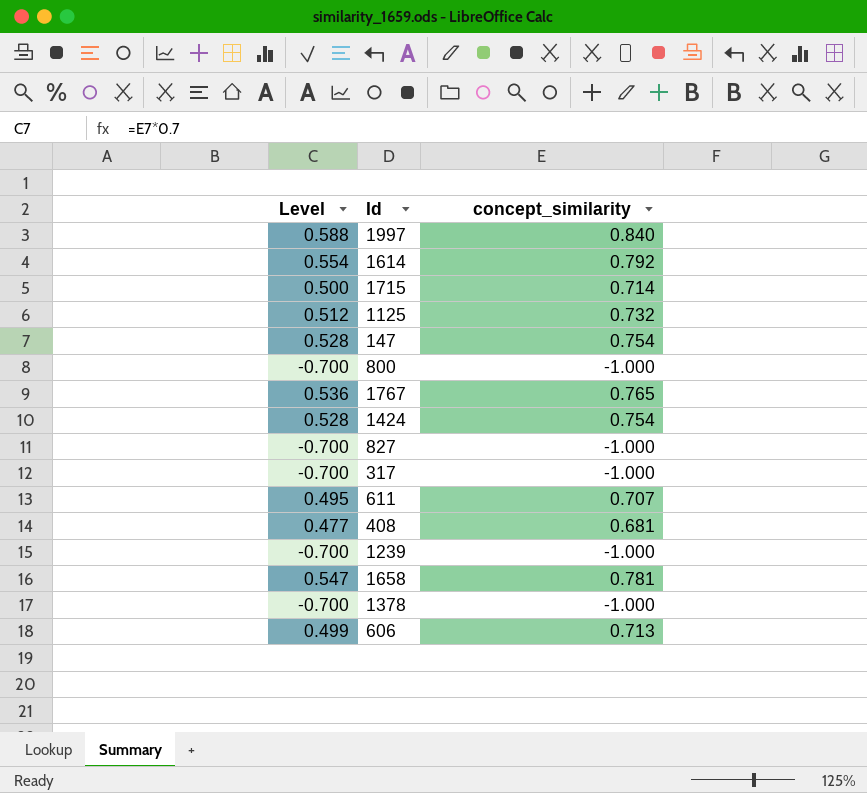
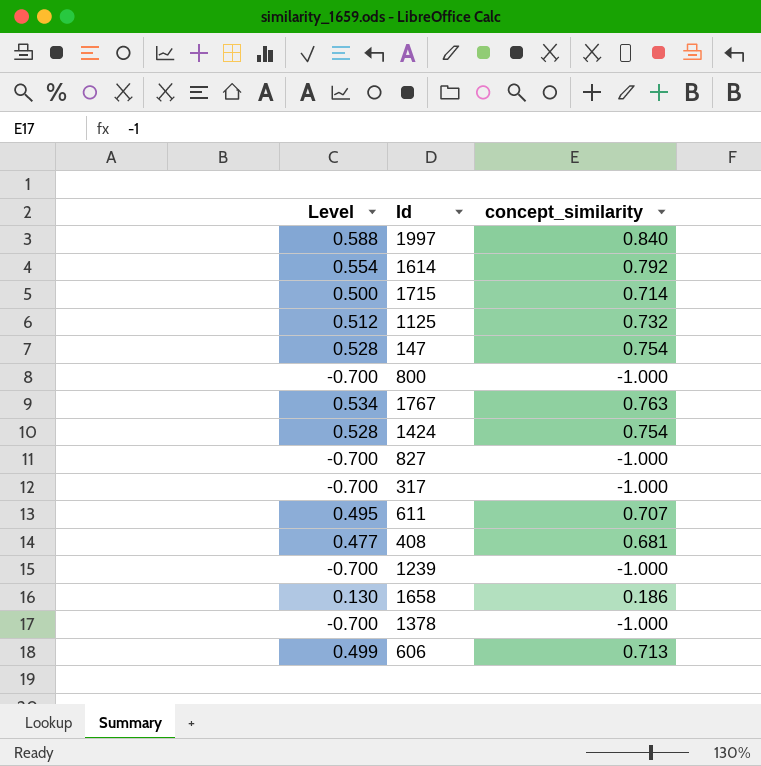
1767 | Level: 0.536 -> 0.534
1767 | concept_similarity: 0.765 -> 0.763
1658 | Level: 0.547 -> 0.130
1658 | concept_similarity: 0.781 -> 0.186

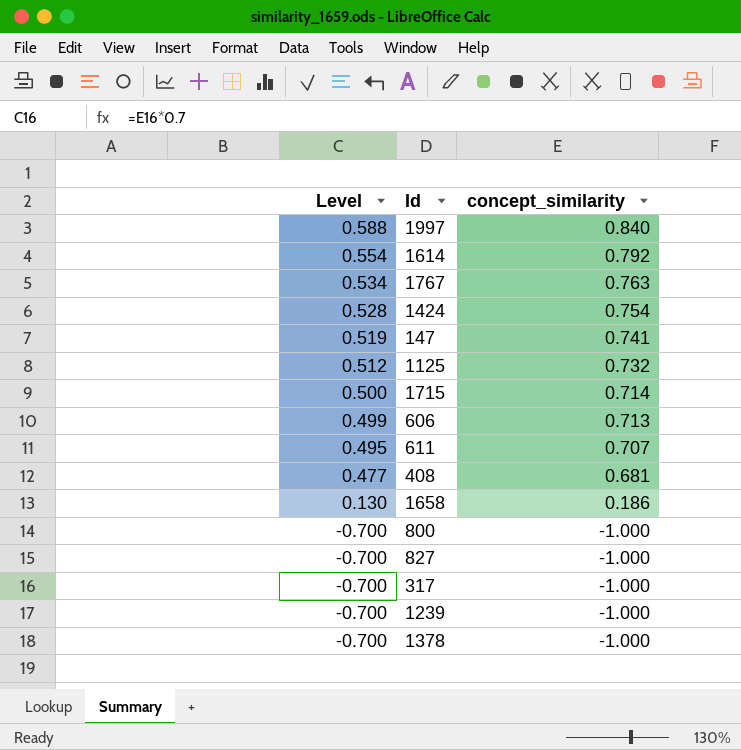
row order: none -> Level descending
147 | Level: 0.528 -> 0.519
147 | concept_similarity: 0.754 -> 0.741

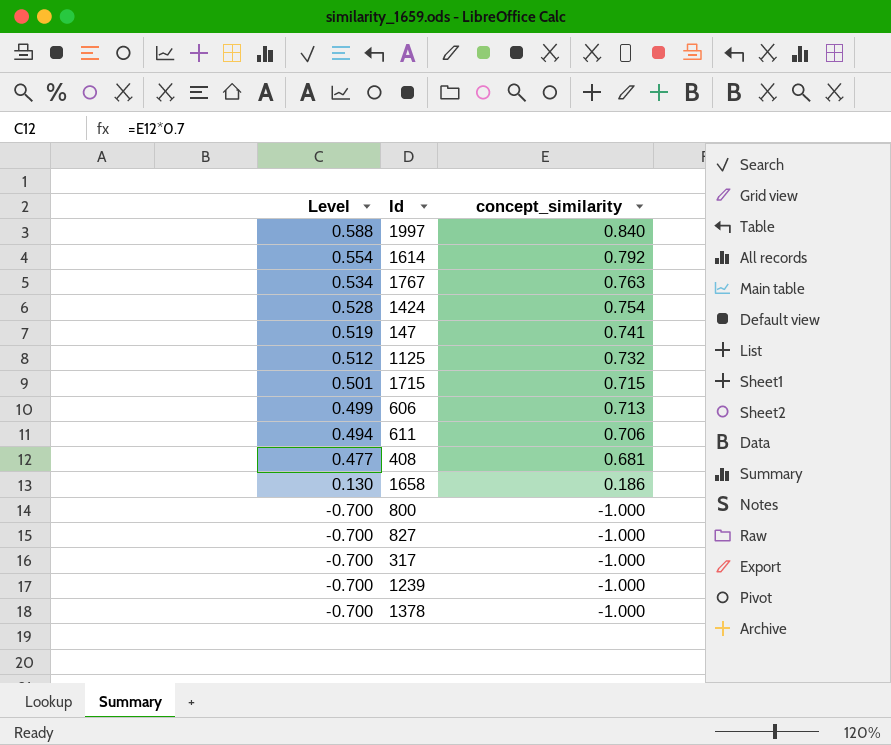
1715 | Level: 0.500 -> 0.501
1715 | concept_similarity: 0.714 -> 0.715
611 | Level: 0.495 -> 0.494
611 | concept_similarity: 0.707 -> 0.706

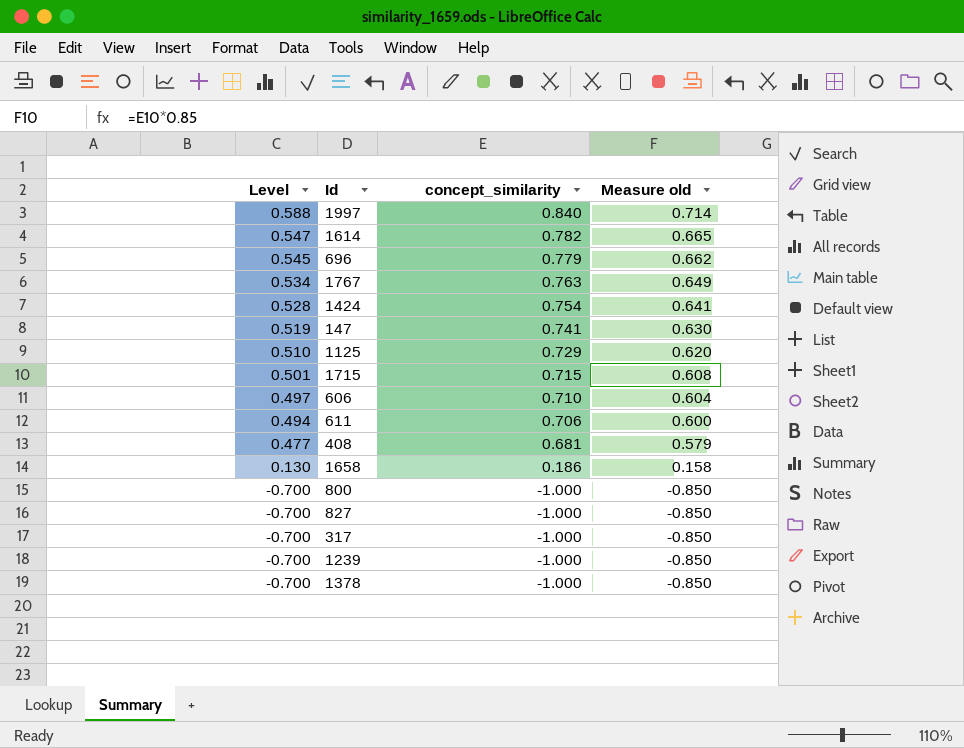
column Measure old | formula: none -> [concept_similarity] * 0.85
1614 | Level: 0.554 -> 0.547
1614 | concept_similarity: 0.792 -> 0.782
row 696: none -> 0.545 | 0.779 | 0.662
1125 | Level: 0.512 -> 0.510
1125 | concept_similarity: 0.732 -> 0.729
606 | Level: 0.499 -> 0.497
606 | concept_similarity: 0.713 -> 0.710

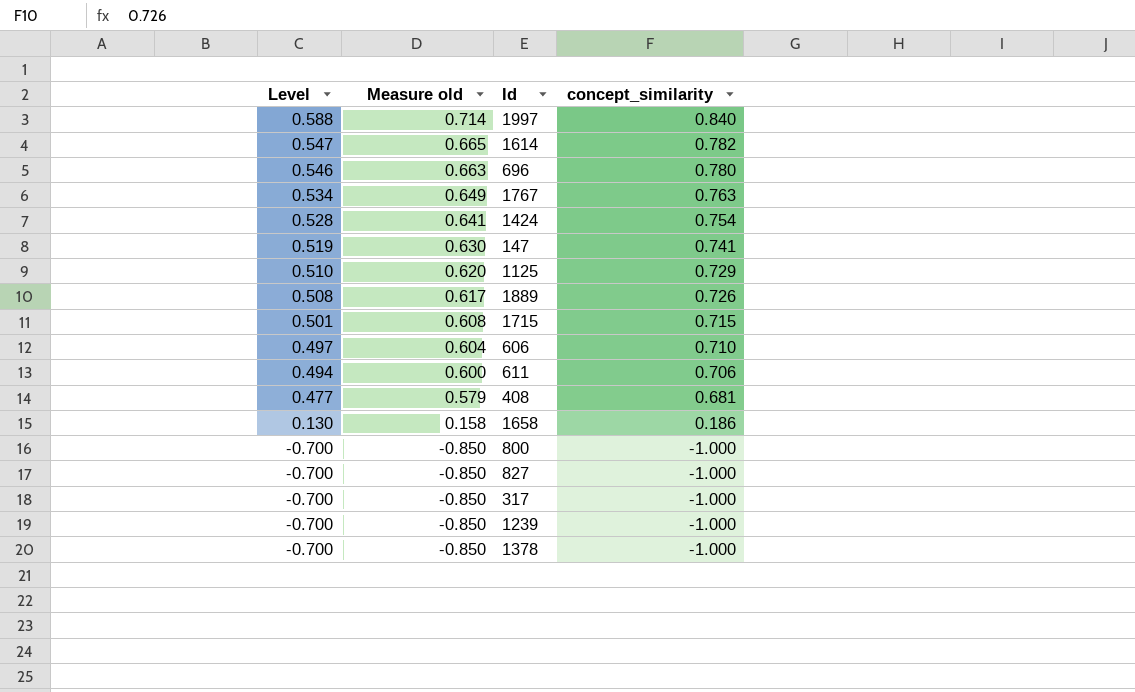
column Measure old | position: 4 -> 2
696 | Level: 0.545 -> 0.546
696 | Measure old: 0.662 -> 0.663
696 | concept_similarity: 0.779 -> 0.780
row 1889: none -> 0.508 | 0.617 | 0.726

